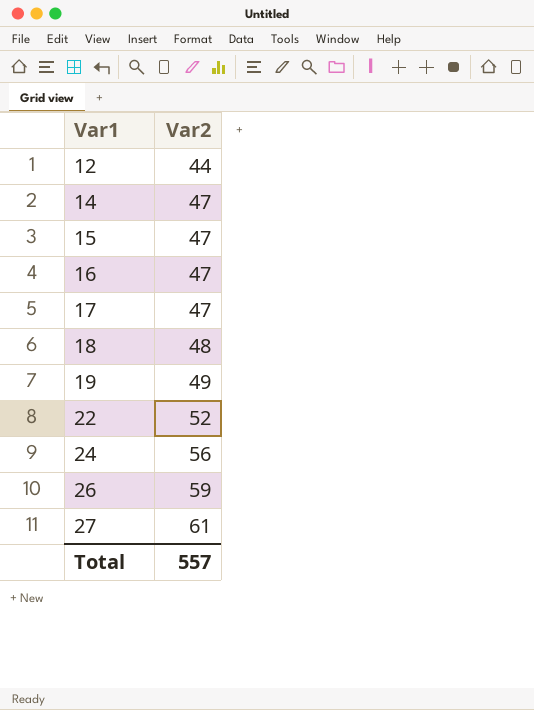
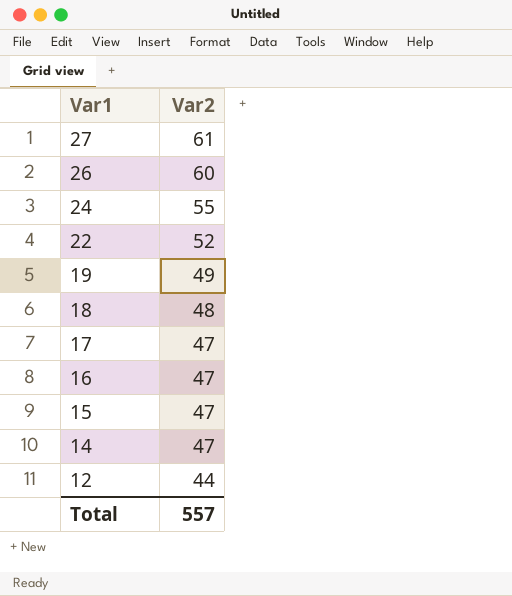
row order: Var1 ascending -> Var1 descending
26 | Var2: 59 -> 60
24 | Var2: 56 -> 55

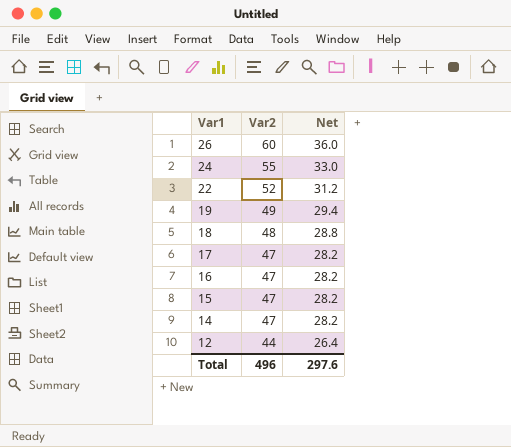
column Net | formula: none -> [Var2] * 0.6
row 27: 61 -> none
Total | Var2: 557 -> 496

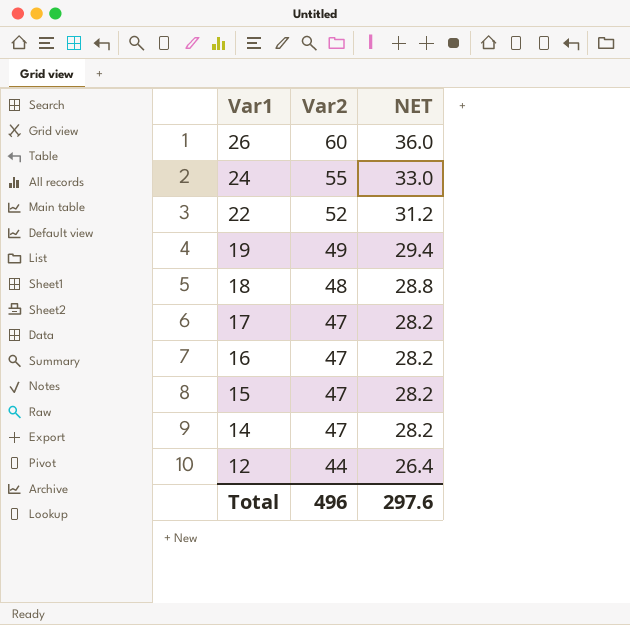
column name: Net -> NET

